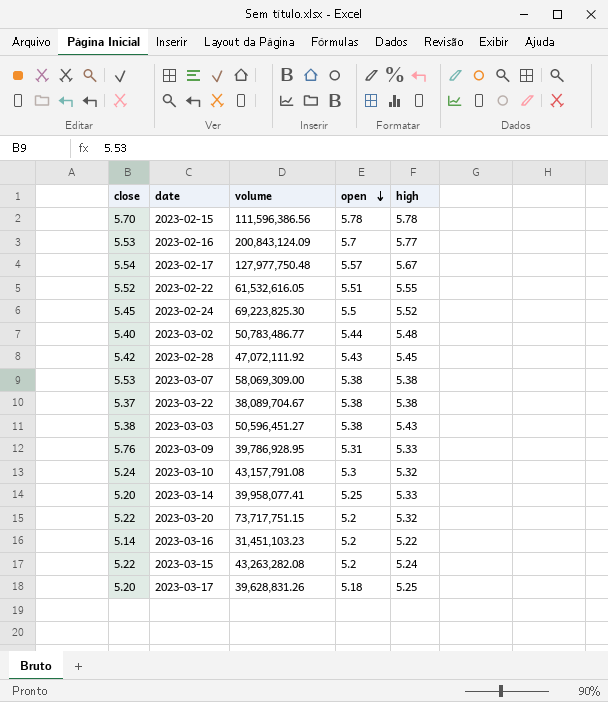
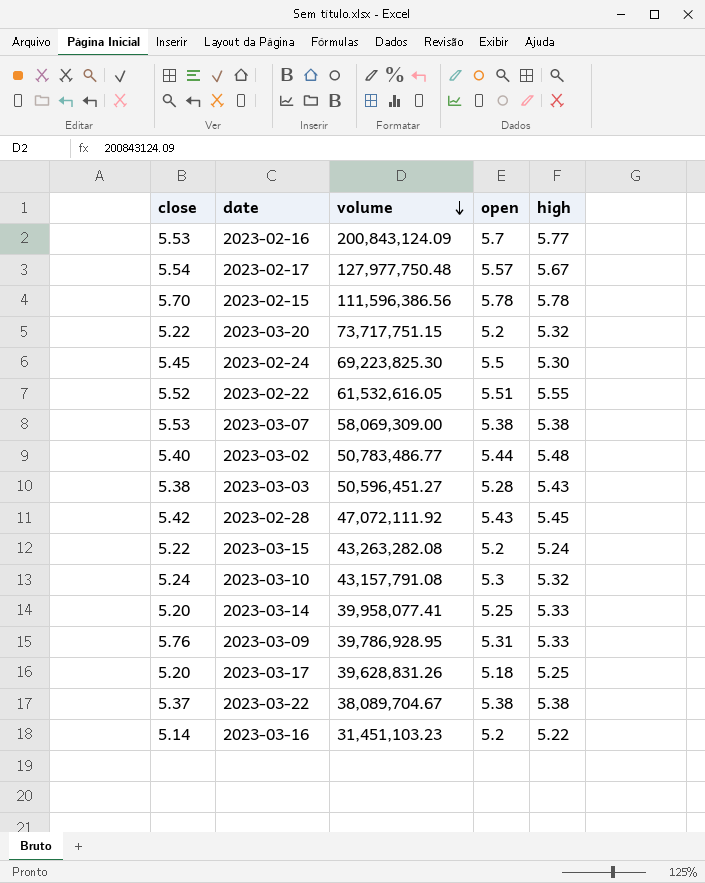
row order: open descending -> volume descending
2023-02-24 | high: 5.52 -> 5.30
2023-03-03 | open: 5.38 -> 5.28

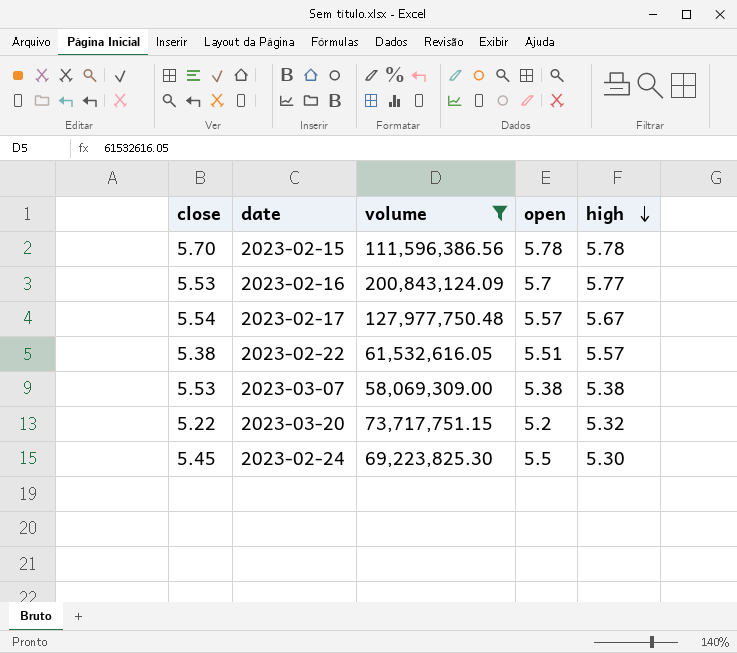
filter: none -> volume >= 58,069,309.00
row order: volume descending -> high descending
2023-02-22 | close: 5.52 -> 5.38
2023-02-22 | high: 5.55 -> 5.57

